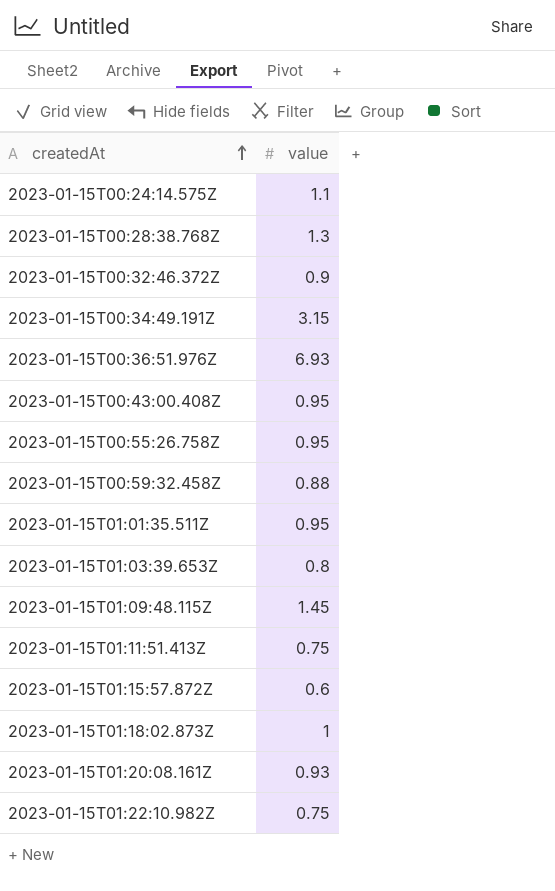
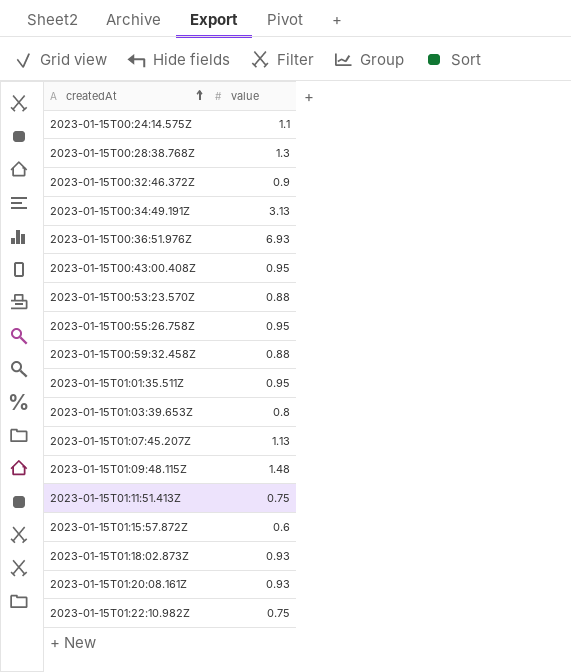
2023-01-15T00:34:49.191Z | value: 3.15 -> 3.13
row 2023-01-15T00:53:23.570Z: none -> 0.88
row 2023-01-15T01:07:45.207Z: none -> 1.13
2023-01-15T01:09:48.115Z | value: 1.45 -> 1.48
2023-01-15T01:18:02.873Z | value: 1 -> 0.93

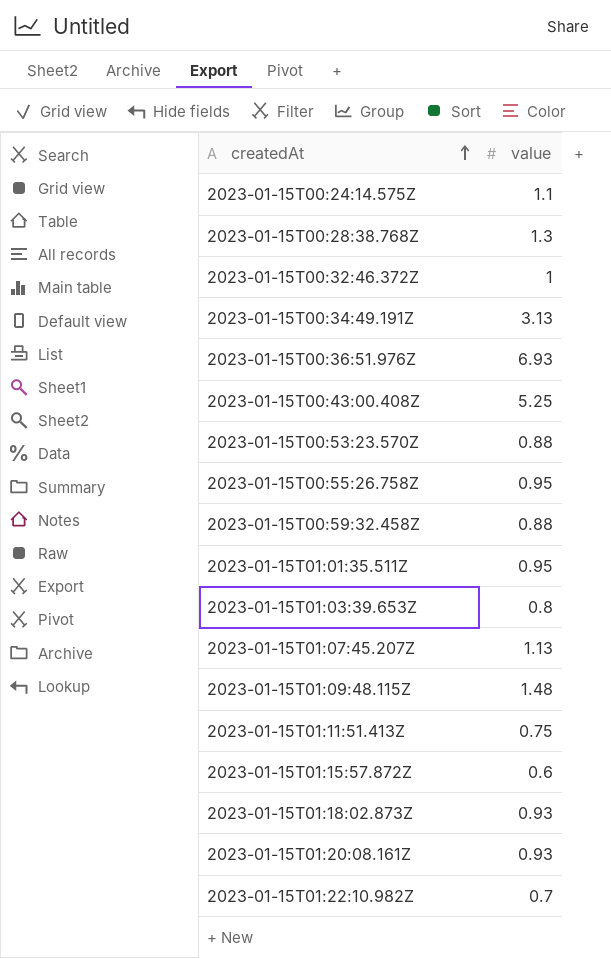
2023-01-15T00:32:46.372Z | value: 0.9 -> 1
2023-01-15T00:43:00.408Z | value: 0.95 -> 5.25
2023-01-15T01:22:10.982Z | value: 0.75 -> 0.7

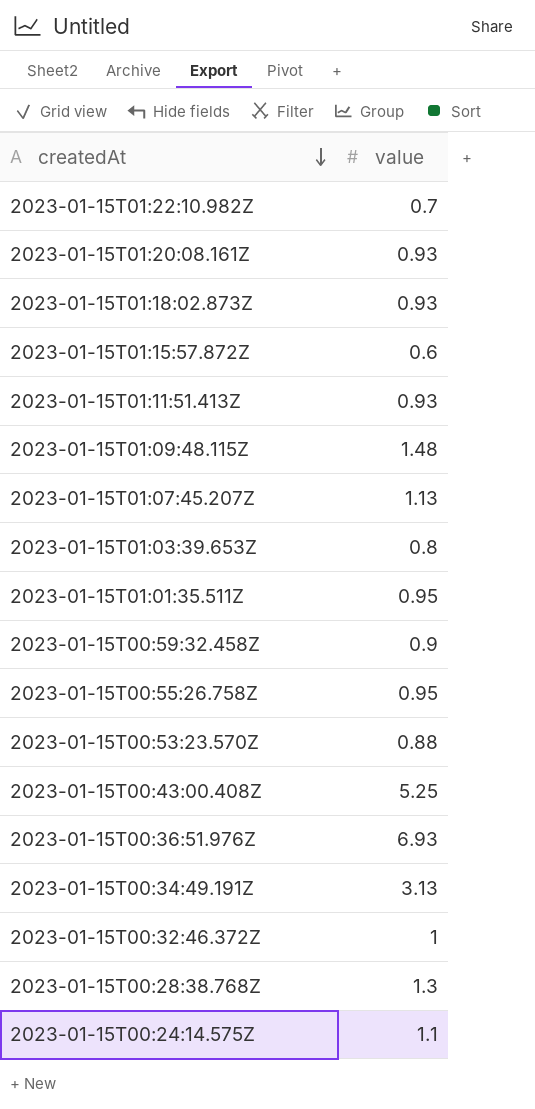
row order: createdAt ascending -> createdAt descending
2023-01-15T01:11:51.413Z | value: 0.75 -> 0.93
2023-01-15T00:59:32.458Z | value: 0.88 -> 0.9

